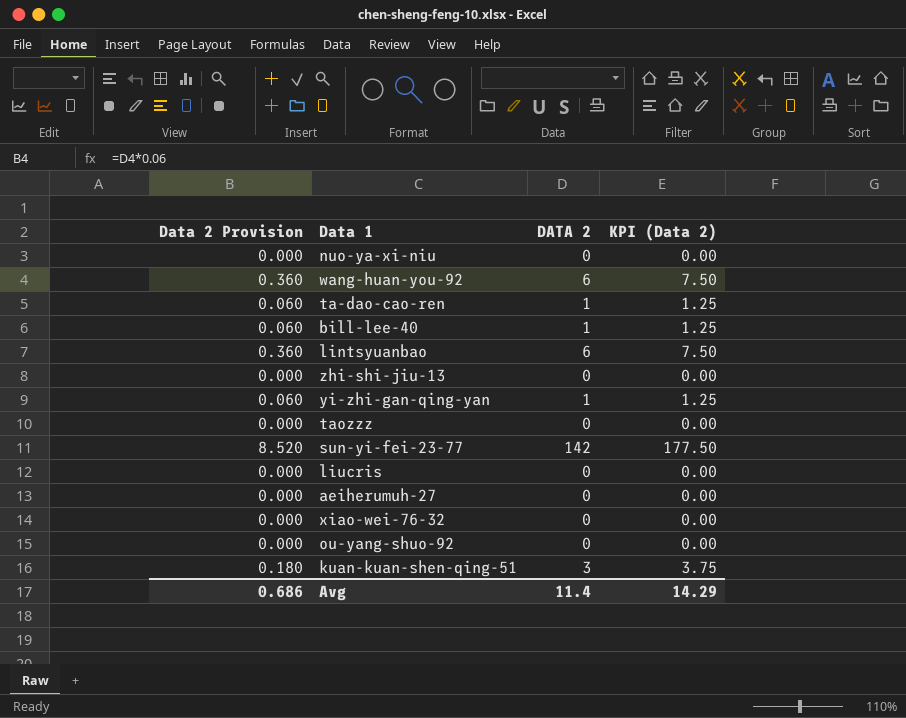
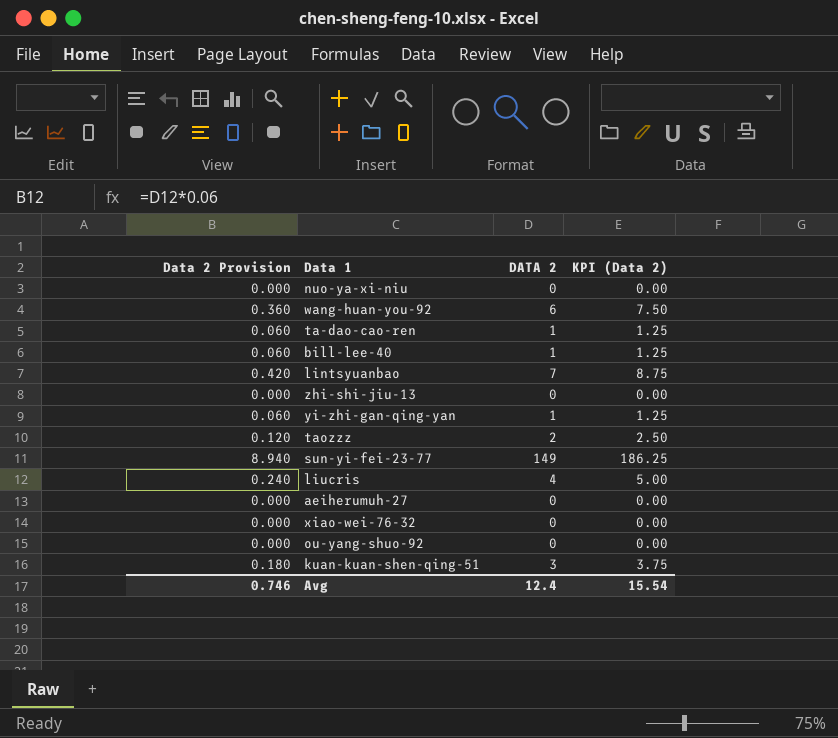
lintsyuanbao | Data 2 Provision: 0.360 -> 0.420
lintsyuanbao | DATA 2: 6 -> 7
lintsyuanbao | KPI (Data 2): 7.50 -> 8.75
taozzz | Data 2 Provision: 0.000 -> 0.120
taozzz | DATA 2: 0 -> 2
taozzz | KPI (Data 2): 0.00 -> 2.50
sun-yi-fei-23-77 | Data 2 Provision: 8.520 -> 8.940
sun-yi-fei-23-77 | DATA 2: 142 -> 149
sun-yi-fei-23-77 | KPI (Data 2): 177.50 -> 186.25
liucris | Data 2 Provision: 0.000 -> 0.240
liucris | DATA 2: 0 -> 4
liucris | KPI (Data 2): 0.00 -> 5.00
Avg | Data 2 Provision: 0.686 -> 0.746
Avg | DATA 2: 11.4 -> 12.4
Avg | KPI (Data 2): 14.29 -> 15.54

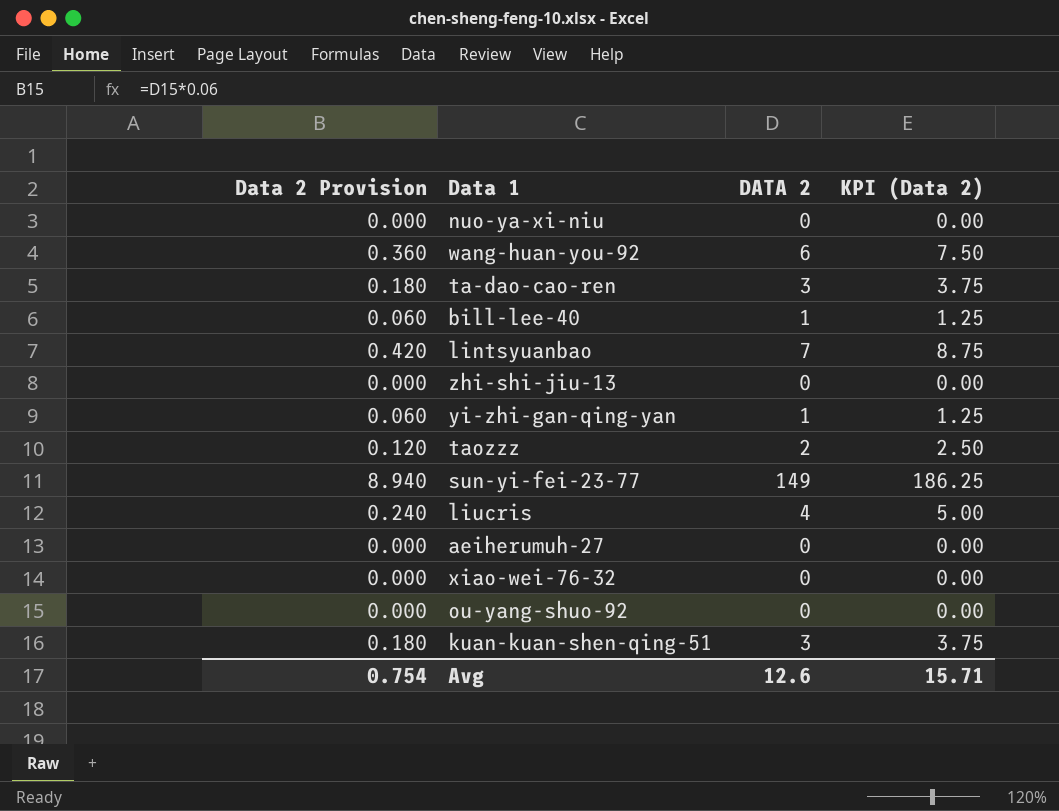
ta-dao-cao-ren | Data 2 Provision: 0.060 -> 0.180
ta-dao-cao-ren | DATA 2: 1 -> 3
ta-dao-cao-ren | KPI (Data 2): 1.25 -> 3.75
Avg | Data 2 Provision: 0.746 -> 0.754
Avg | DATA 2: 12.4 -> 12.6
Avg | KPI (Data 2): 15.54 -> 15.71

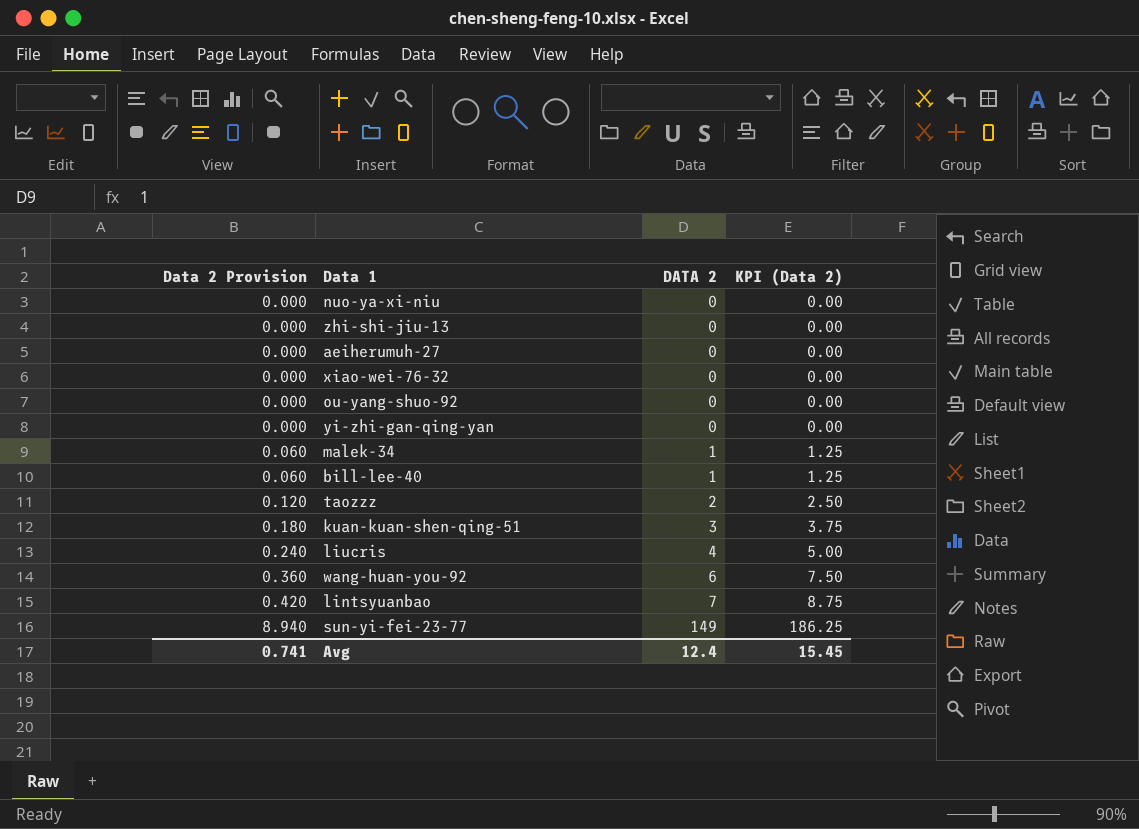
row order: none -> Data 2 Provision ascending
row ta-dao-cao-ren: 0.180 | 3 | 3.75 -> none
yi-zhi-gan-qing-yan | Data 2 Provision: 0.060 -> 0.000
yi-zhi-gan-qing-yan | DATA 2: 1 -> 0
yi-zhi-gan-qing-yan | KPI (Data 2): 1.25 -> 0.00
row malek-34: none -> 0.060 | 1 | 1.25
Avg | Data 2 Provision: 0.754 -> 0.741
Avg | DATA 2: 12.6 -> 12.4
Avg | KPI (Data 2): 15.71 -> 15.45

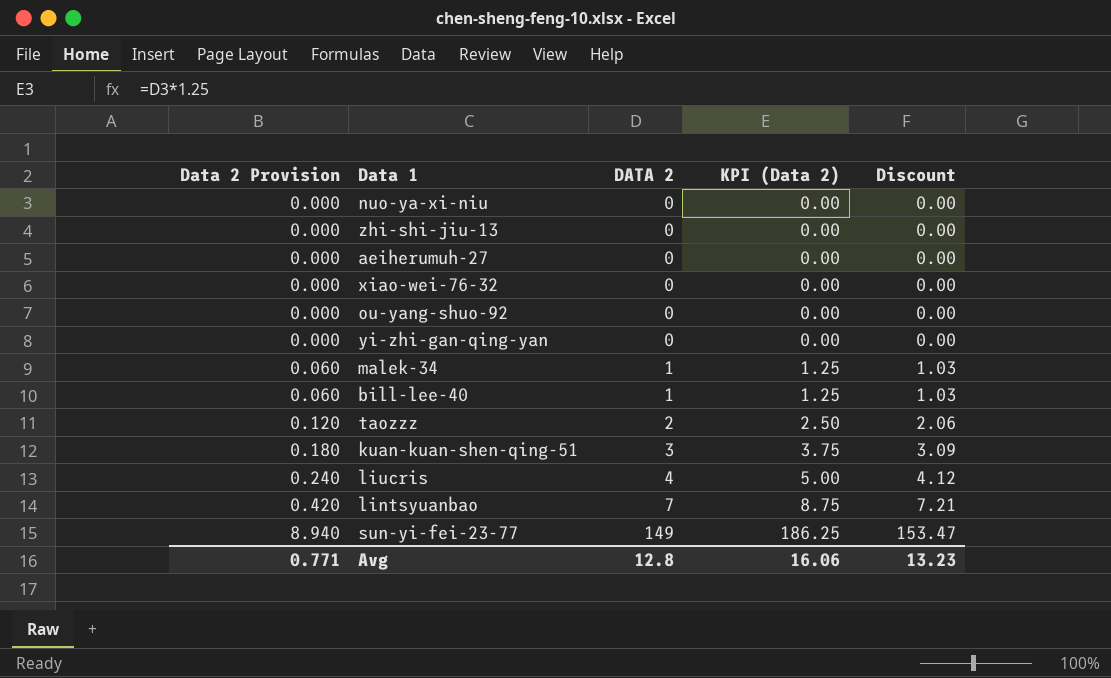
column Discount | formula: none -> [DATA 2] * 1.03
row wang-huan-you-92: 0.360 | 6 | 7.50 -> none
Avg | Data 2 Provision: 0.741 -> 0.771
Avg | DATA 2: 12.4 -> 12.8
Avg | KPI (Data 2): 15.45 -> 16.06

